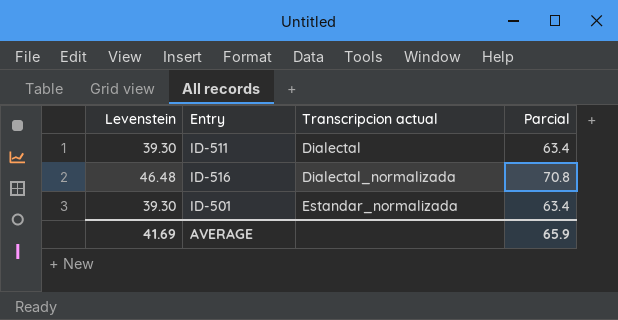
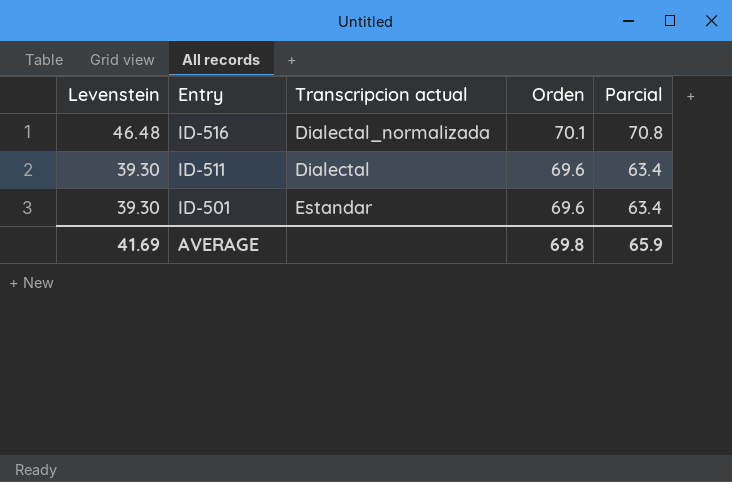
row order: Transcripcion actual ascending -> Levenstein descending
column Orden | position: none -> 4
ID-501 | Transcripcion actual: Estandar_normalizada -> Estandar

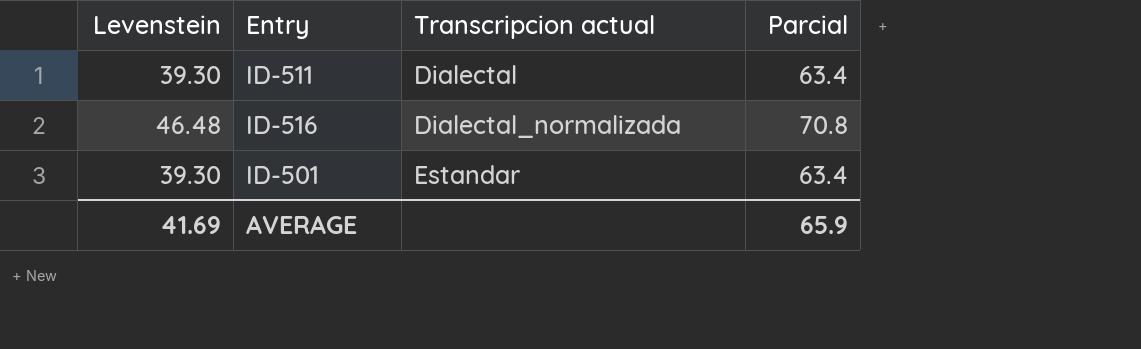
row order: Levenstein descending -> Transcripcion actual ascending
column Orden | position: 4 -> none

